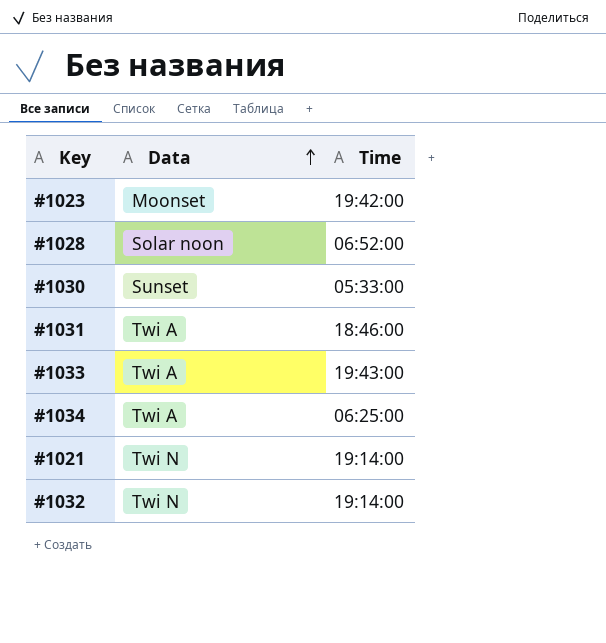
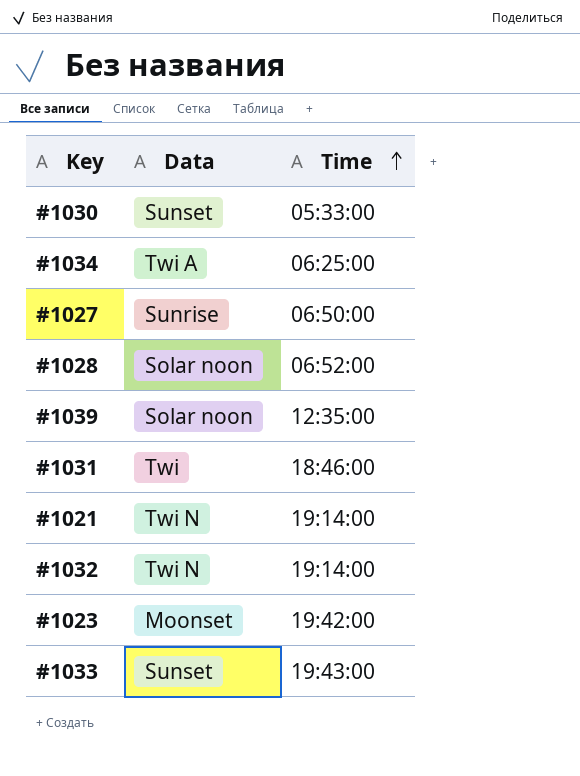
row order: Data ascending -> Time ascending
row #1027: none -> Sunrise | 06:50:00
row #1039: none -> Solar noon | 12:35:00
#1031 | Data: Twi A -> Twi
#1033 | Data: Twi A -> Sunset

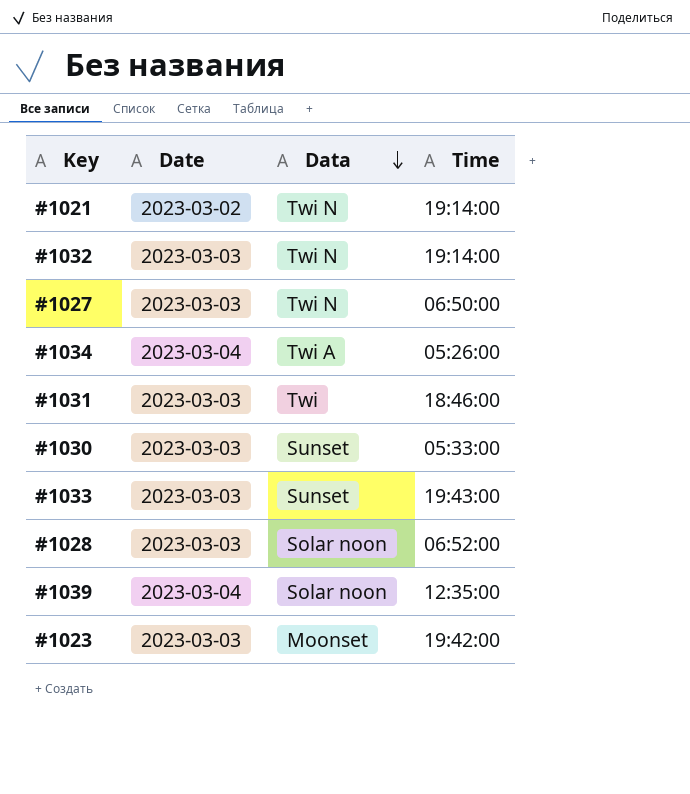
row order: Time ascending -> Data descending
column Date | position: none -> 2
#1027 | Data: Sunrise -> Twi N
#1034 | Time: 06:25:00 -> 05:26:00

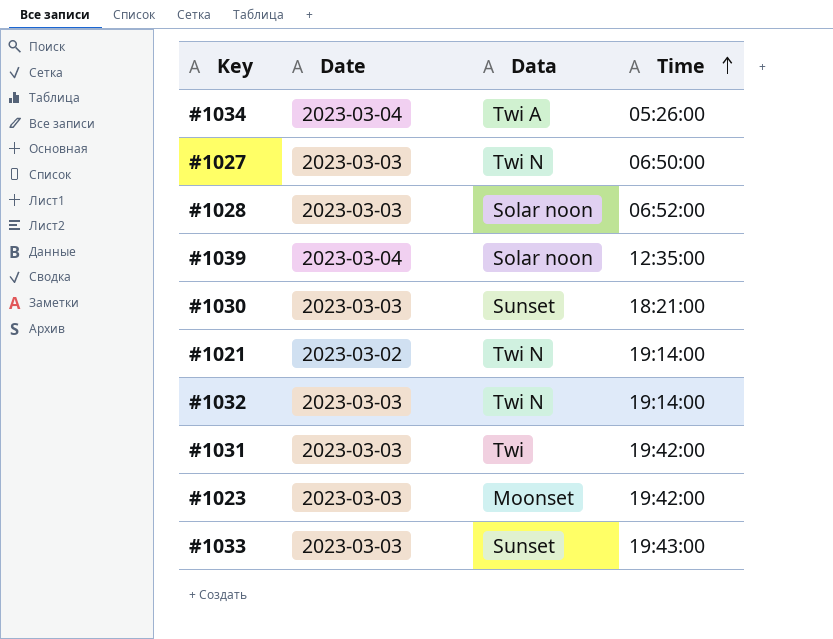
row order: Data descending -> Time ascending
#1030 | Time: 05:33:00 -> 18:21:00
#1031 | Time: 18:46:00 -> 19:42:00

